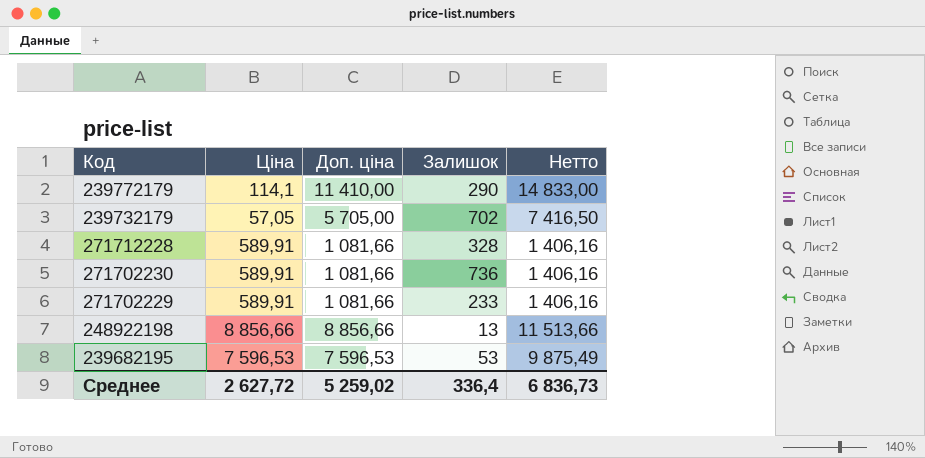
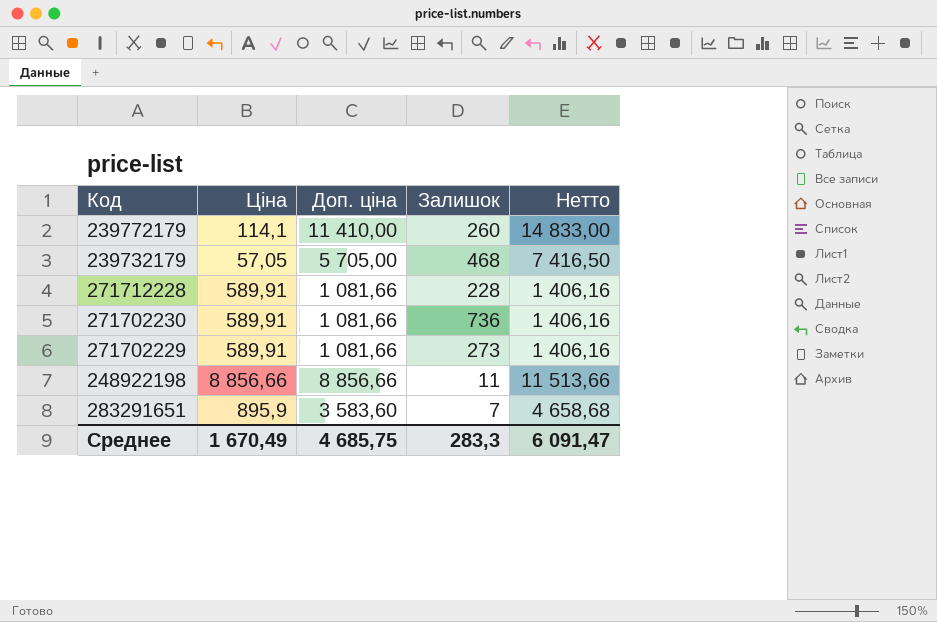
row 239682195: 7 596,53 | 7 596,53 | 53 | 9 875,49 -> none
239772179 | Залишок: 290 -> 260
239732179 | Залишок: 702 -> 468
271712228 | Залишок: 328 -> 228
271702229 | Залишок: 233 -> 273
248922198 | Залишок: 13 -> 11
row 283291651: none -> 895,9 | 3 583,60 | 7 | 4 658,68
Среднее | Ціна: 2 627,72 -> 1 670,49
Среднее | Доп. ціна: 5 259,02 -> 4 685,75
Среднее | Залишок: 336,4 -> 283,3
Среднее | Нетто: 6 836,73 -> 6 091,47

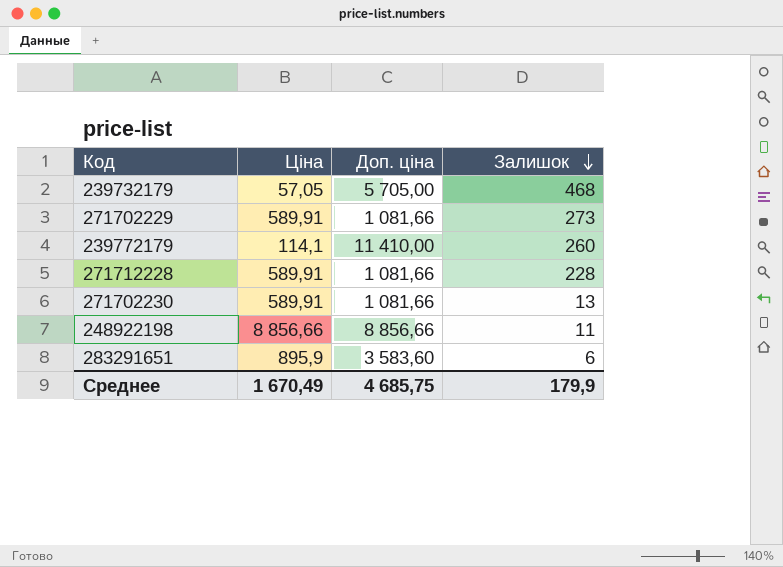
row order: none -> Залишок descending
column Нетто | formula: [Доп. ціна] * 1,3 -> none
271702230 | Залишок: 736 -> 13
283291651 | Залишок: 7 -> 6
Среднее | Залишок: 283,3 -> 179,9

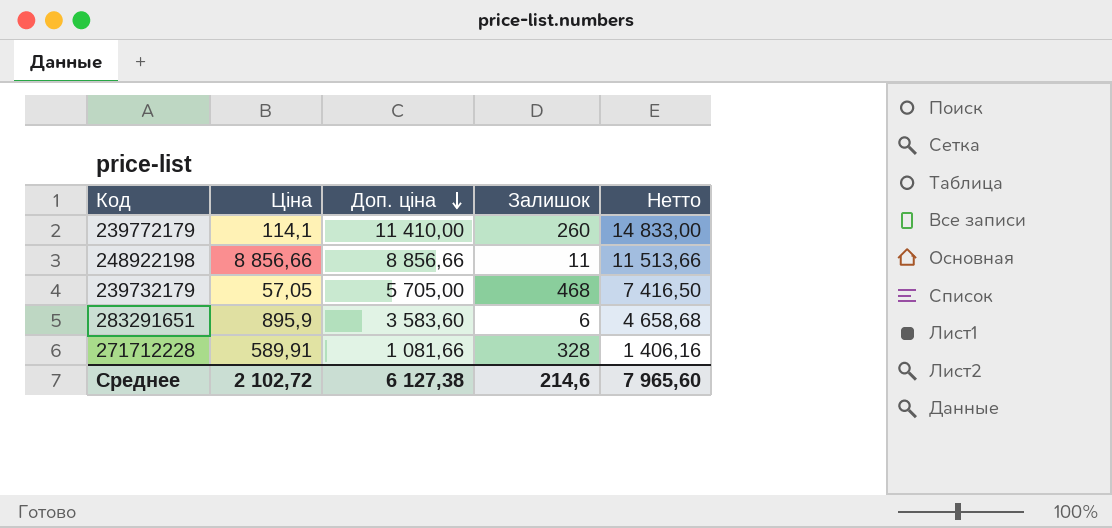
row order: Залишок descending -> Доп. ціна descending
column Нетто | formula: none -> [Доп. ціна] * 1,3
row 271702229: 589,91 | 1 081,66 | 273 -> none
row 271702230: 589,91 | 1 081,66 | 13 -> none
271712228 | Залишок: 228 -> 328
Среднее | Ціна: 1 670,49 -> 2 102,72
Среднее | Доп. ціна: 4 685,75 -> 6 127,38
Среднее | Залишок: 179,9 -> 214,6

